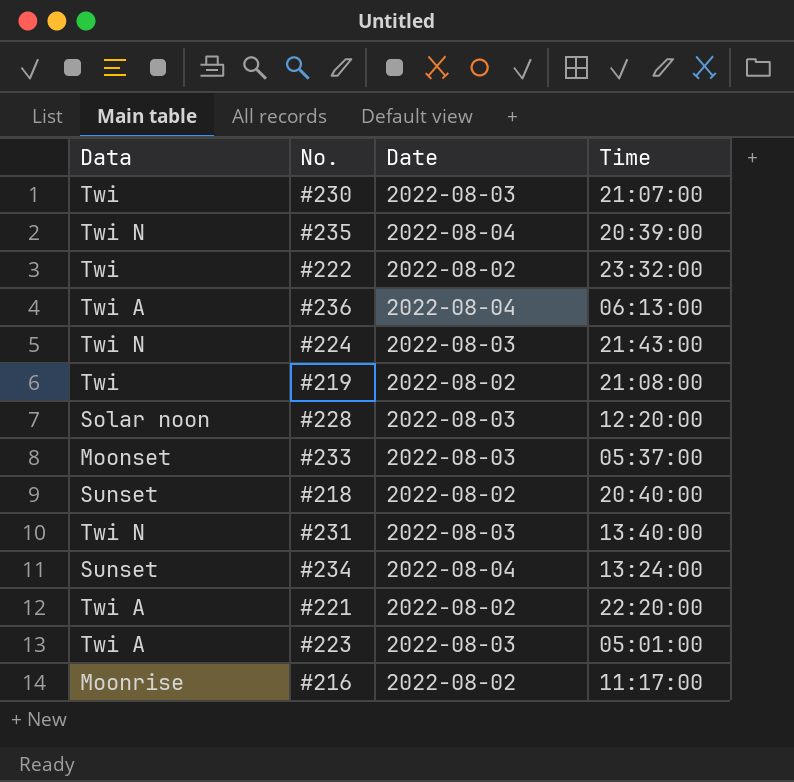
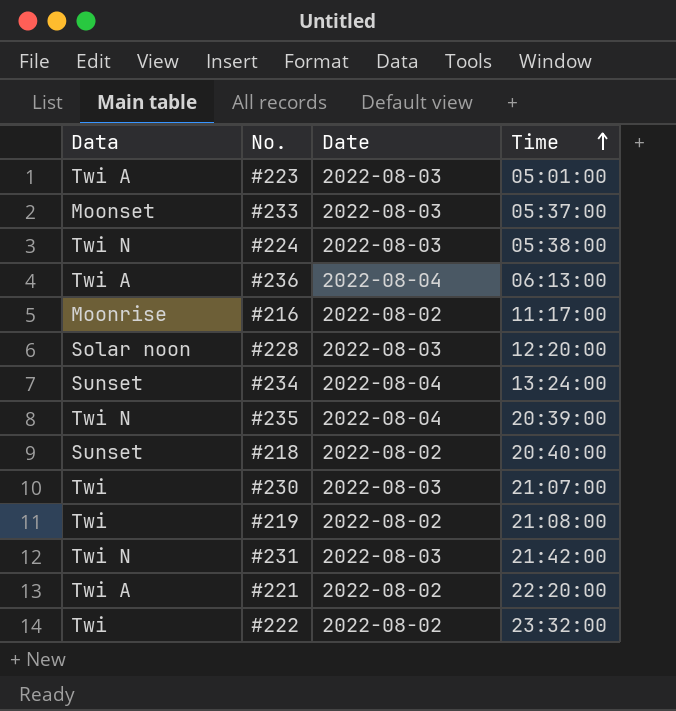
row order: none -> Time ascending
#224 | Time: 21:43:00 -> 05:38:00
#231 | Time: 13:40:00 -> 21:42:00

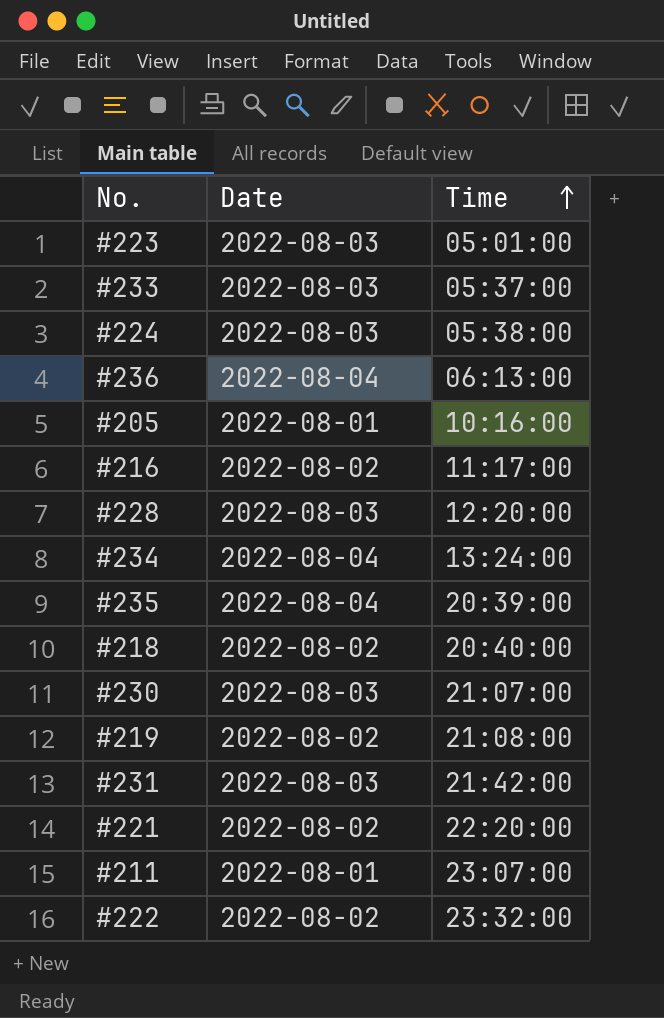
column Data | position: 1 -> none
row #205: none -> 2022-08-01 | 10:16:00
row #211: none -> 2022-08-01 | 23:07:00

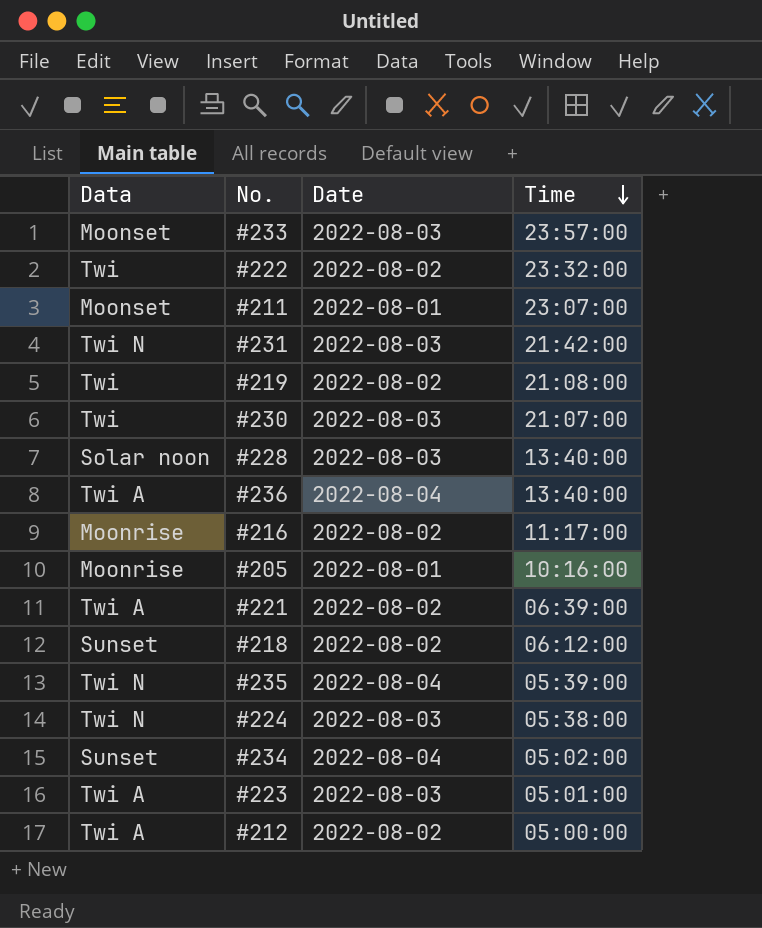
row order: Time ascending -> Time descending
column Data | position: none -> 1
#233 | Time: 05:37:00 -> 23:57:00
#228 | Time: 12:20:00 -> 13:40:00
#236 | Time: 06:13:00 -> 13:40:00
#221 | Time: 22:20:00 -> 06:39:00
#218 | Time: 20:40:00 -> 06:12:00
#235 | Time: 20:39:00 -> 05:39:00
#234 | Time: 13:24:00 -> 05:02:00
row #212: none -> Twi A | 2022-08-02 | 05:00:00

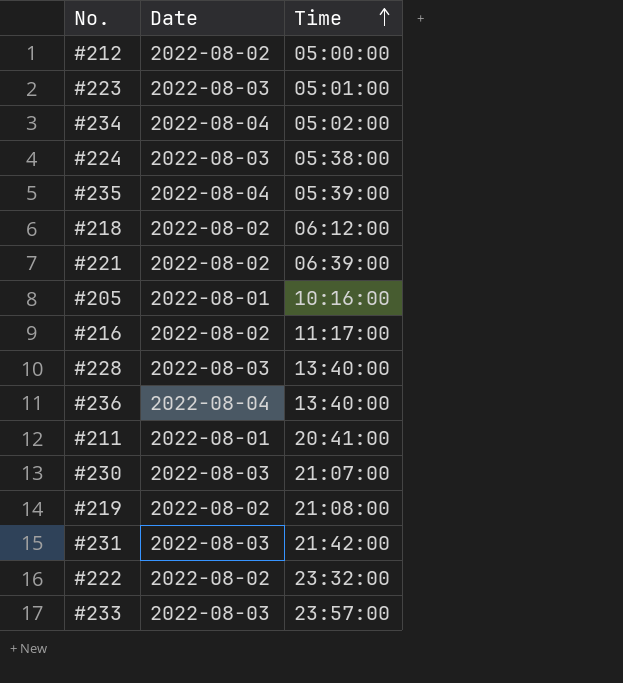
row order: Time descending -> Time ascending
column Data | position: 1 -> none
#211 | Time: 23:07:00 -> 20:41:00

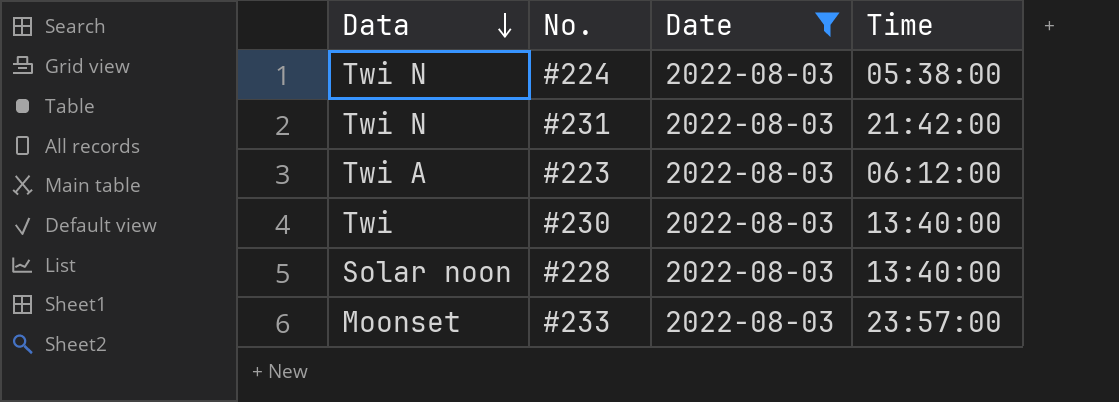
filter: none -> Date = 2022-08-03
row order: Time ascending -> Data descending
column Data | position: none -> 1
#223 | Time: 05:01:00 -> 06:12:00
#230 | Time: 21:07:00 -> 13:40:00

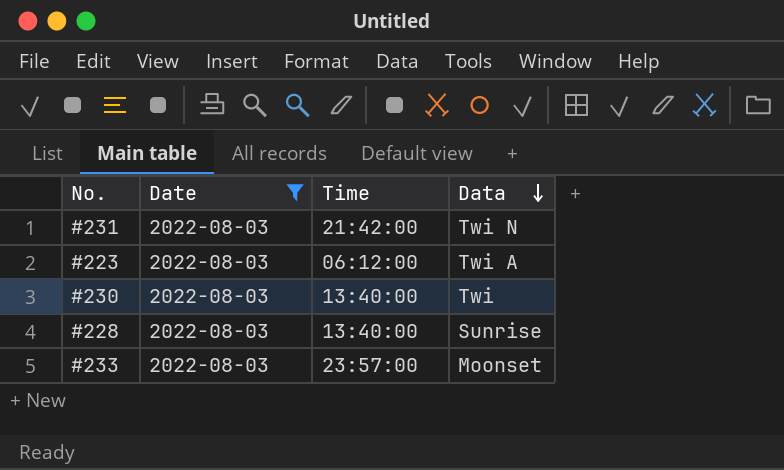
column Data | position: 1 -> 4
row #224: Twi N | 2022-08-03 | 05:38:00 -> none
#228 | Data: Solar noon -> Sunrise

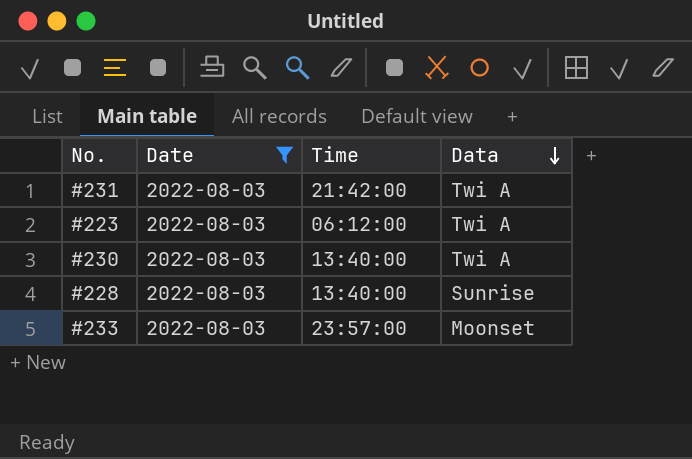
#231 | Data: Twi N -> Twi A
#230 | Data: Twi -> Twi A

